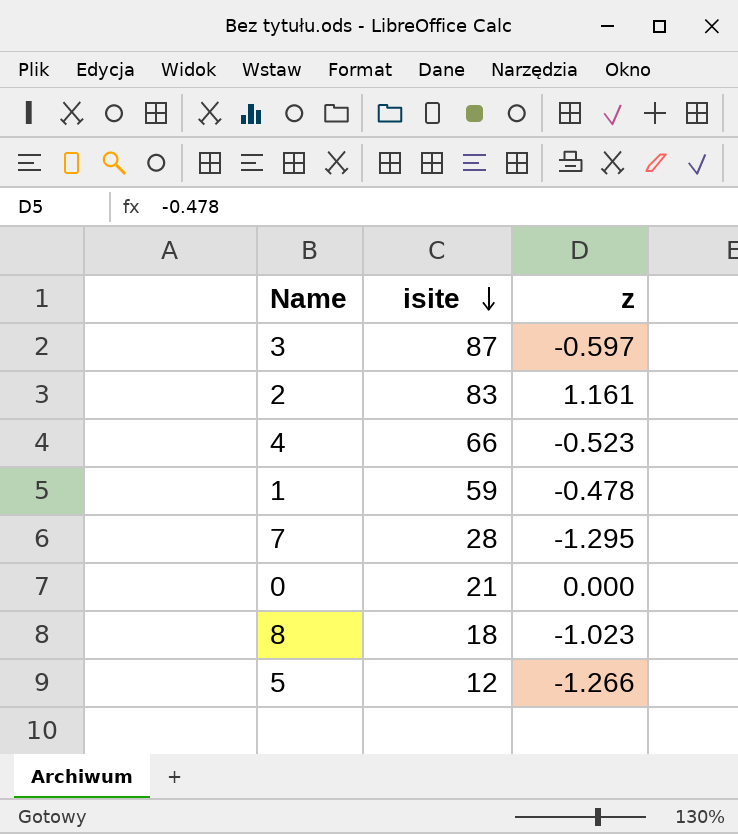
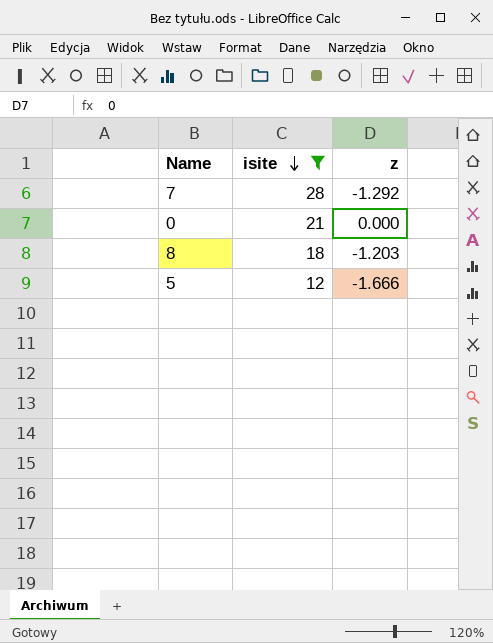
filter: none -> isite <= 28
7 | z: -1.295 -> -1.292
8 | z: -1.023 -> -1.203
5 | z: -1.266 -> -1.666

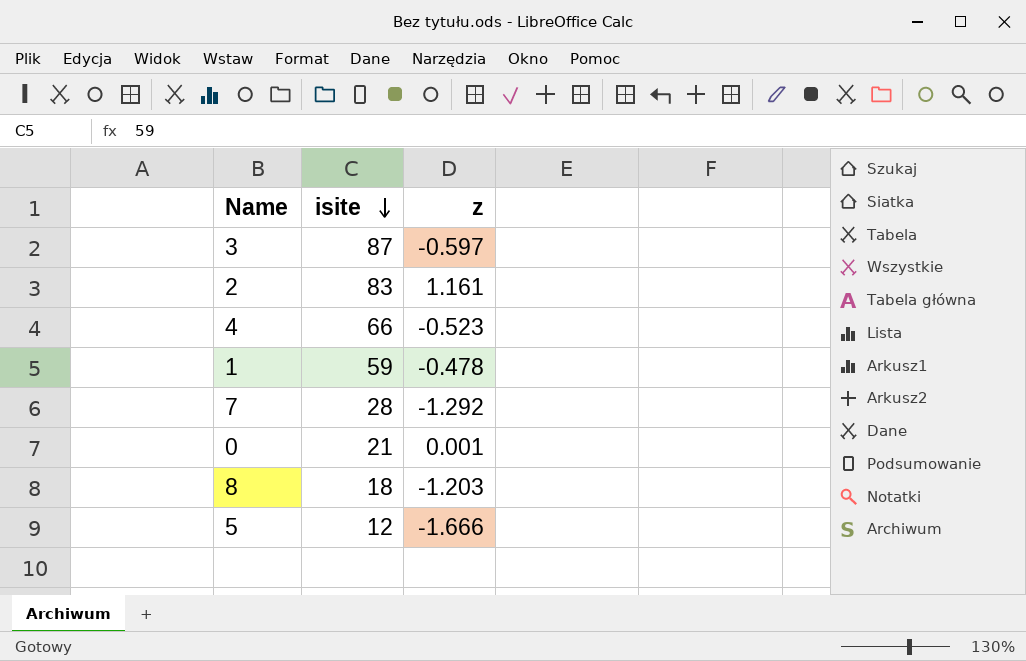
filter: isite <= 28 -> none
0 | z: 0.000 -> 0.001

